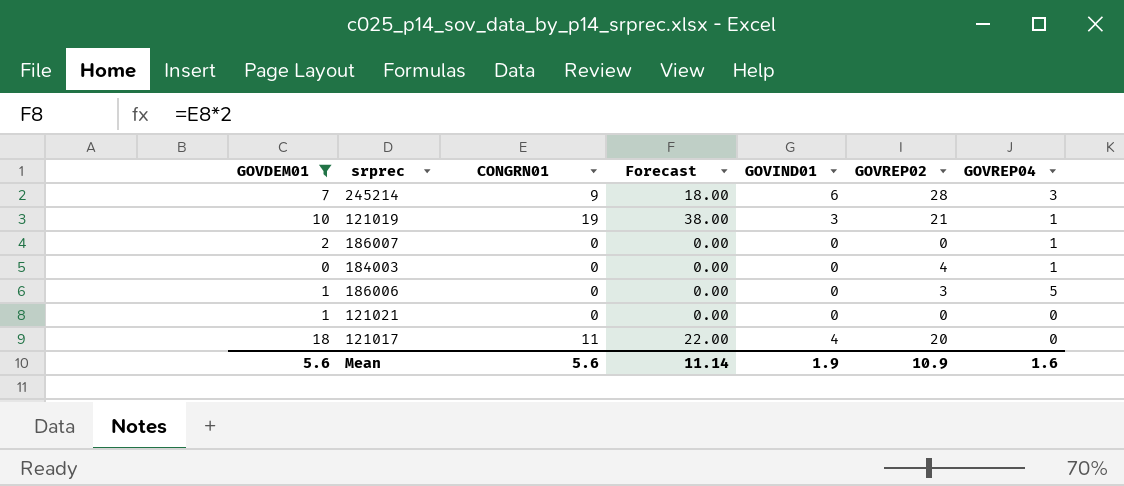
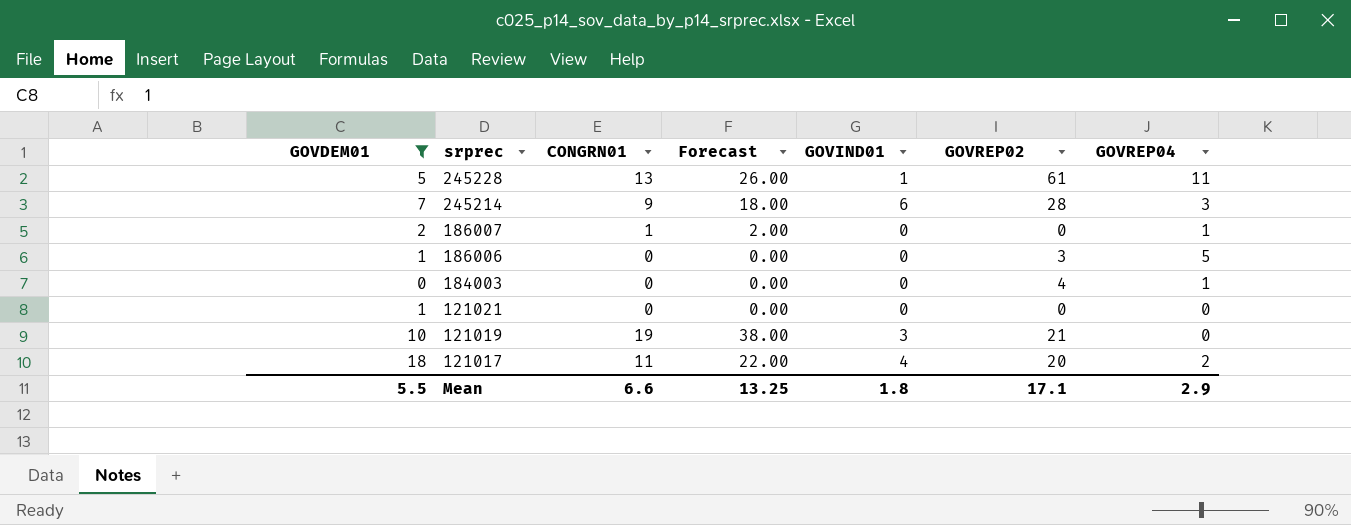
row order: none -> srprec descending
row 245228: none -> 5 | 13 | 26.00 | 1 | 61 | 11
186007 | CONGRN01: 0 -> 1
186007 | Forecast: 0.00 -> 2.00
121019 | GOVREP04: 1 -> 0
121017 | GOVREP04: 0 -> 2
Mean | GOVDEM01: 5.6 -> 5.5
Mean | CONGRN01: 5.6 -> 6.6
Mean | Forecast: 11.14 -> 13.25
Mean | GOVIND01: 1.9 -> 1.8
Mean | GOVREP02: 10.9 -> 17.1
Mean | GOVREP04: 1.6 -> 2.9

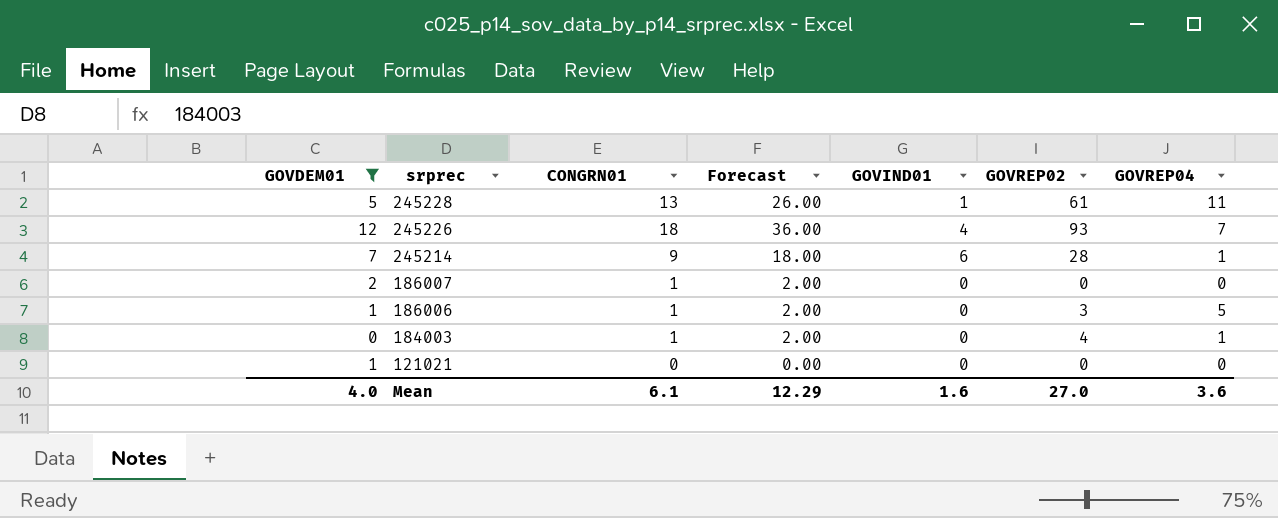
row 121019: 10 | 19 | 38.00 | 3 | 21 | 0 -> none
row 121017: 18 | 11 | 22.00 | 4 | 20 | 2 -> none
row 245226: none -> 12 | 18 | 36.00 | 4 | 93 | 7
245214 | GOVREP04: 3 -> 1
186007 | GOVREP04: 1 -> 0
186006 | CONGRN01: 0 -> 1
186006 | Forecast: 0.00 -> 2.00
184003 | CONGRN01: 0 -> 1
184003 | Forecast: 0.00 -> 2.00
Mean | GOVDEM01: 5.5 -> 4.0
Mean | CONGRN01: 6.6 -> 6.1
Mean | Forecast: 13.25 -> 12.29
Mean | GOVIND01: 1.8 -> 1.6
Mean | GOVREP02: 17.1 -> 27.0
Mean | GOVREP04: 2.9 -> 3.6

